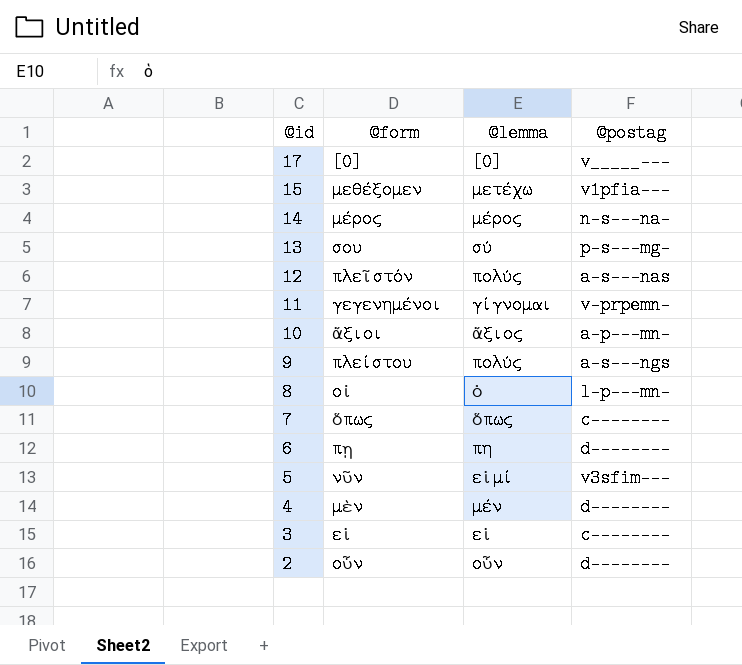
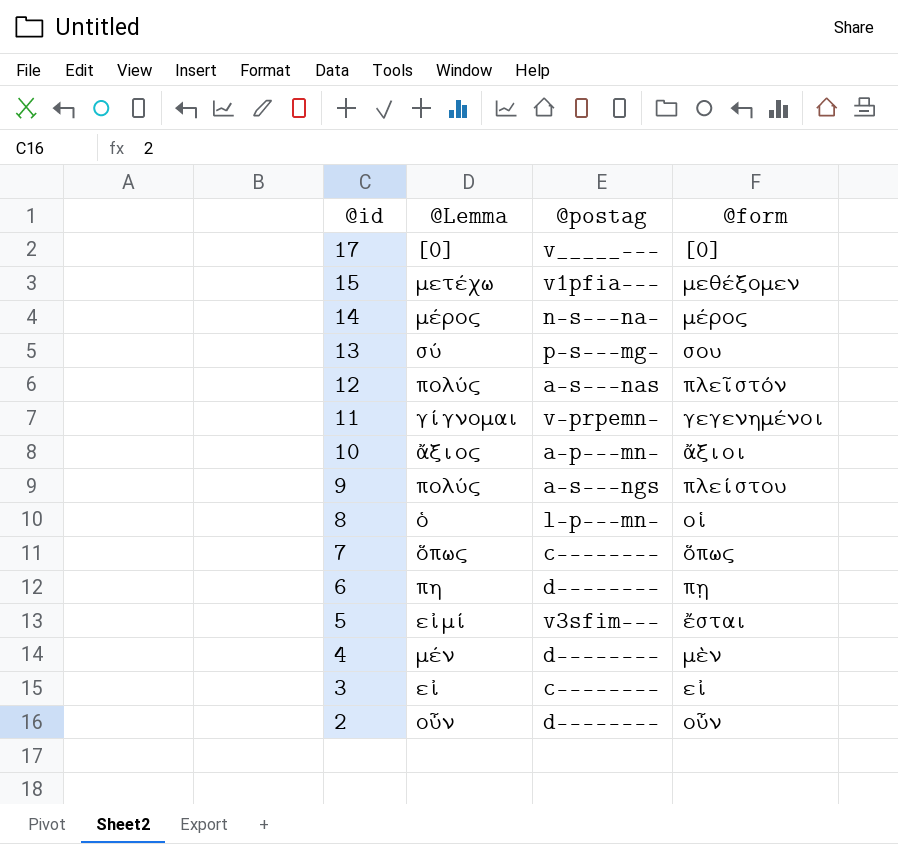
column name: @lemma -> @Lemma
column @form | position: 2 -> 4
5 | @form: νῦν -> ἔσται

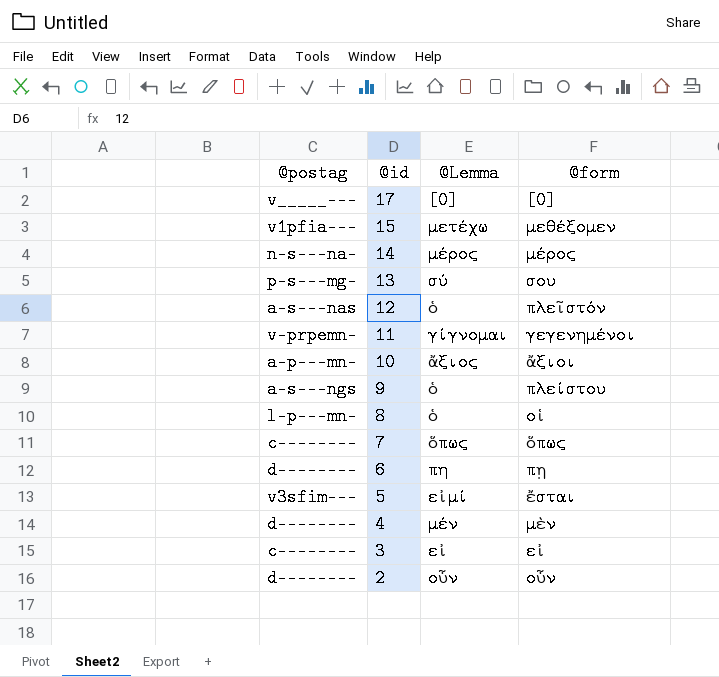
column @postag | position: 3 -> 1
12 | @Lemma: πολύς -> ὁ
9 | @Lemma: πολύς -> ὁ

